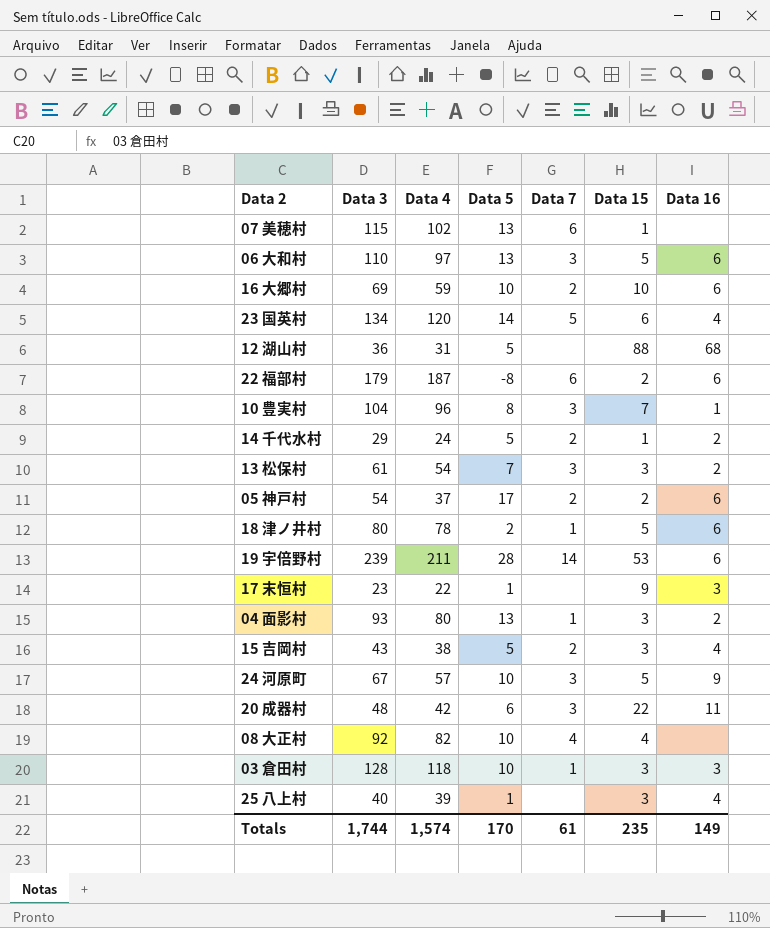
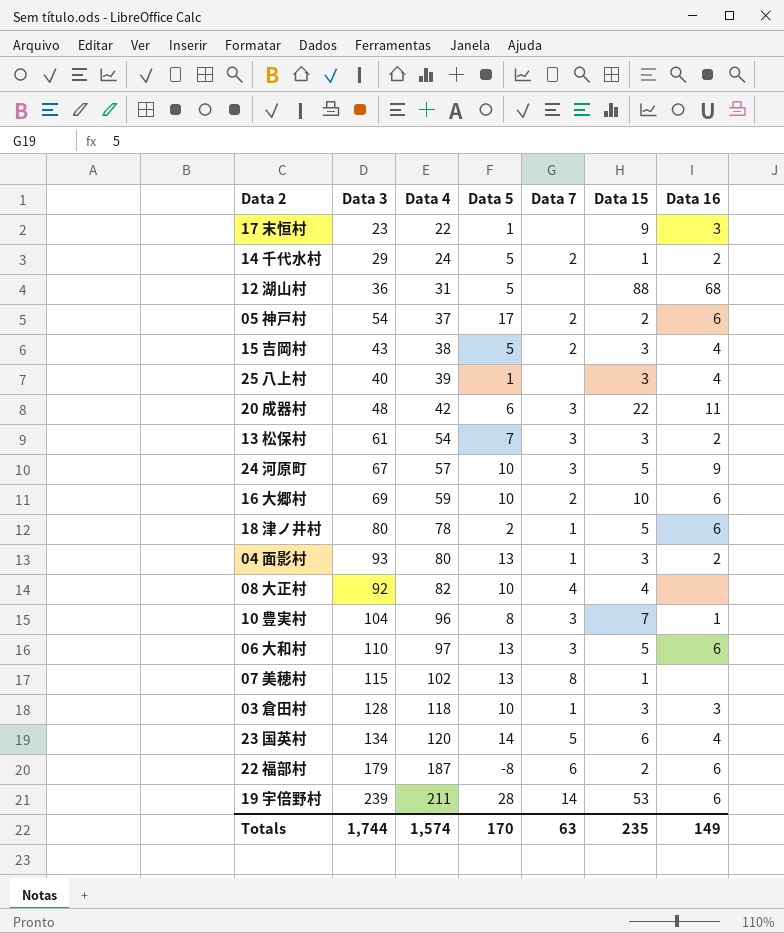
row order: none -> Data 4 ascending
07 美穂村 | Data 7: 6 -> 8
Totals | Data 7: 61 -> 63

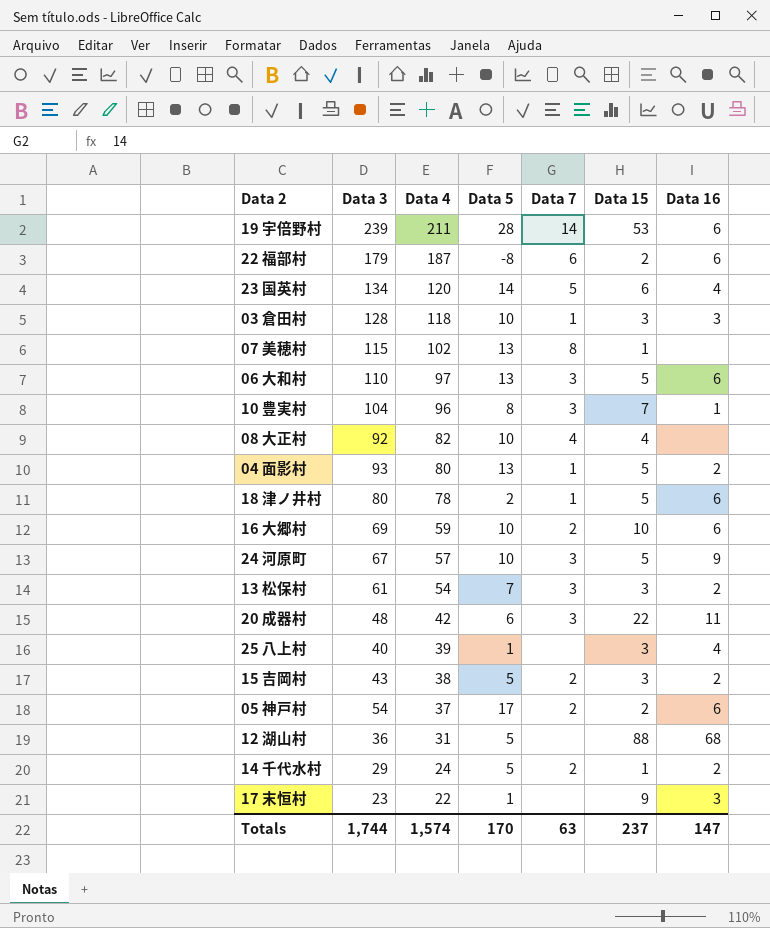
row order: Data 4 ascending -> Data 4 descending
04 面影村 | Data 15: 3 -> 5
15 吉岡村 | Data 16: 4 -> 2
Totals | Data 15: 235 -> 237
Totals | Data 16: 149 -> 147

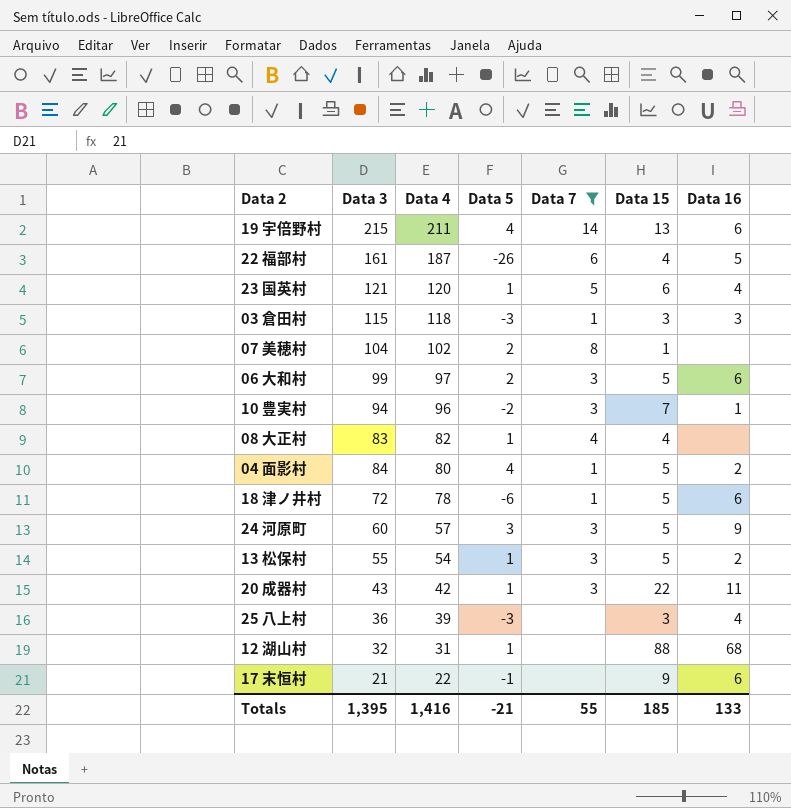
filter: none -> Data 7 != 2
19 宇倍野村 | Data 3: 239 -> 215
19 宇倍野村 | Data 5: 28 -> 4
19 宇倍野村 | Data 15: 53 -> 13
22 福部村 | Data 3: 179 -> 161
22 福部村 | Data 5: -8 -> -26
22 福部村 | Data 15: 2 -> 4
22 福部村 | Data 16: 6 -> 5
23 国英村 | Data 3: 134 -> 121
23 国英村 | Data 5: 14 -> 1
03 倉田村 | Data 3: 128 -> 115
03 倉田村 | Data 5: 10 -> -3
07 美穂村 | Data 3: 115 -> 104
07 美穂村 | Data 5: 13 -> 2
06 大和村 | Data 3: 110 -> 99
06 大和村 | Data 5: 13 -> 2
10 豊実村 | Data 3: 104 -> 94
10 豊実村 | Data 5: 8 -> -2
08 大正村 | Data 3: 92 -> 83
08 大正村 | Data 5: 10 -> 1
04 面影村 | Data 3: 93 -> 84
04 面影村 | Data 5: 13 -> 4
18 津ノ井村 | Data 3: 80 -> 72
18 津ノ井村 | Data 5: 2 -> -6
24 河原町 | Data 3: 67 -> 60
24 河原町 | Data 5: 10 -> 3
13 松保村 | Data 3: 61 -> 55
13 松保村 | Data 5: 7 -> 1
13 松保村 | Data 15: 3 -> 5
20 成器村 | Data 3: 48 -> 43
20 成器村 | Data 5: 6 -> 1
25 八上村 | Data 3: 40 -> 36
25 八上村 | Data 5: 1 -> -3
12 湖山村 | Data 3: 36 -> 32
12 湖山村 | Data 5: 5 -> 1
17 末恒村 | Data 3: 23 -> 21
17 末恒村 | Data 5: 1 -> -1
17 末恒村 | Data 16: 3 -> 6
Totals | Data 3: 1,744 -> 1,395
Totals | Data 4: 1,574 -> 1,416
Totals | Data 5: 170 -> -21
Totals | Data 7: 63 -> 55
Totals | Data 15: 237 -> 185
Totals | Data 16: 147 -> 133

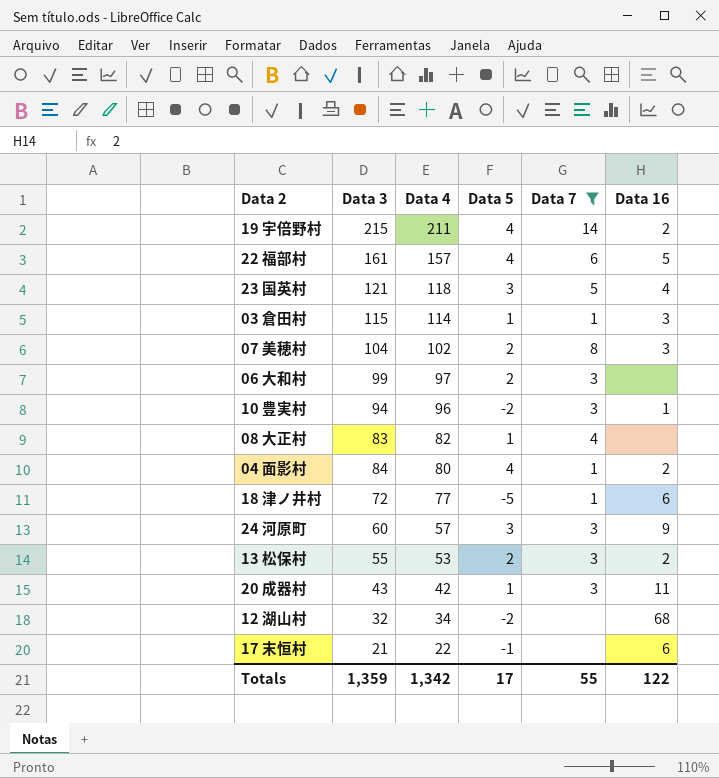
column Data 15 | position: 6 -> none
row 25 八上村: 36 | 39 | -3 | none | 3 | 4 -> none
19 宇倍野村 | Data 16: 6 -> 2
22 福部村 | Data 4: 187 -> 157
22 福部村 | Data 5: -26 -> 4
23 国英村 | Data 4: 120 -> 118
23 国英村 | Data 5: 1 -> 3
03 倉田村 | Data 4: 118 -> 114
03 倉田村 | Data 5: -3 -> 1
07 美穂村 | Data 16: none -> 3
06 大和村 | Data 16: 6 -> none
18 津ノ井村 | Data 4: 78 -> 77
18 津ノ井村 | Data 5: -6 -> -5
13 松保村 | Data 4: 54 -> 53
13 松保村 | Data 5: 1 -> 2
12 湖山村 | Data 4: 31 -> 34
12 湖山村 | Data 5: 1 -> -2
Totals | Data 3: 1,395 -> 1,359
Totals | Data 4: 1,416 -> 1,342
Totals | Data 5: -21 -> 17
Totals | Data 16: 133 -> 122

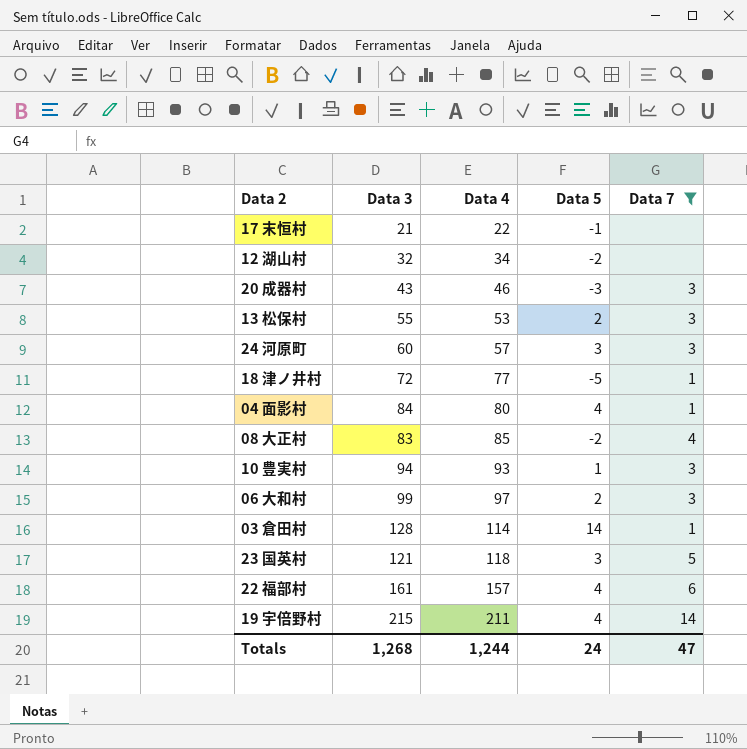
row order: Data 4 descending -> Data 4 ascending
column Data 16 | position: 6 -> none
row 07 美穂村: 104 | 102 | 2 | 8 | 3 -> none
20 成器村 | Data 4: 42 -> 46
20 成器村 | Data 5: 1 -> -3
08 大正村 | Data 4: 82 -> 85
08 大正村 | Data 5: 1 -> -2
10 豊実村 | Data 4: 96 -> 93
10 豊実村 | Data 5: -2 -> 1
03 倉田村 | Data 3: 115 -> 128
03 倉田村 | Data 5: 1 -> 14
Totals | Data 3: 1,359 -> 1,268
Totals | Data 4: 1,342 -> 1,244
Totals | Data 5: 17 -> 24
Totals | Data 7: 55 -> 47

